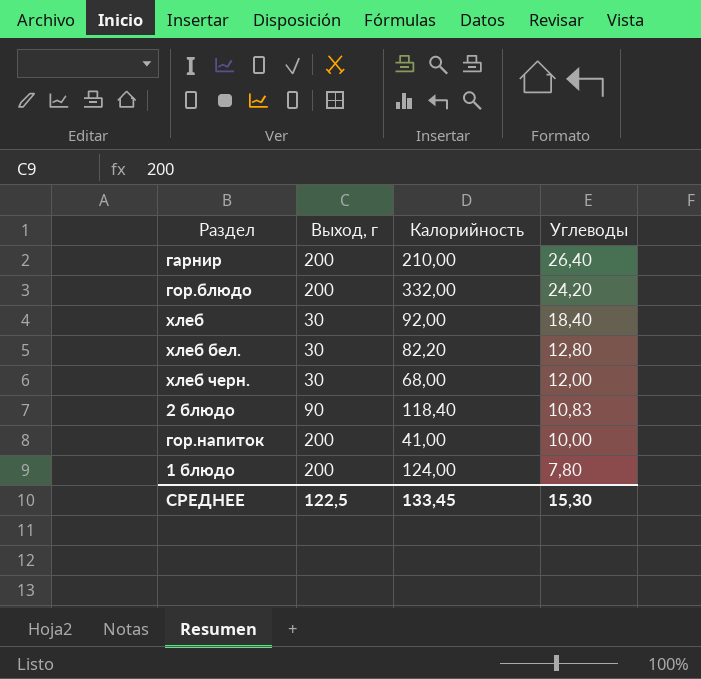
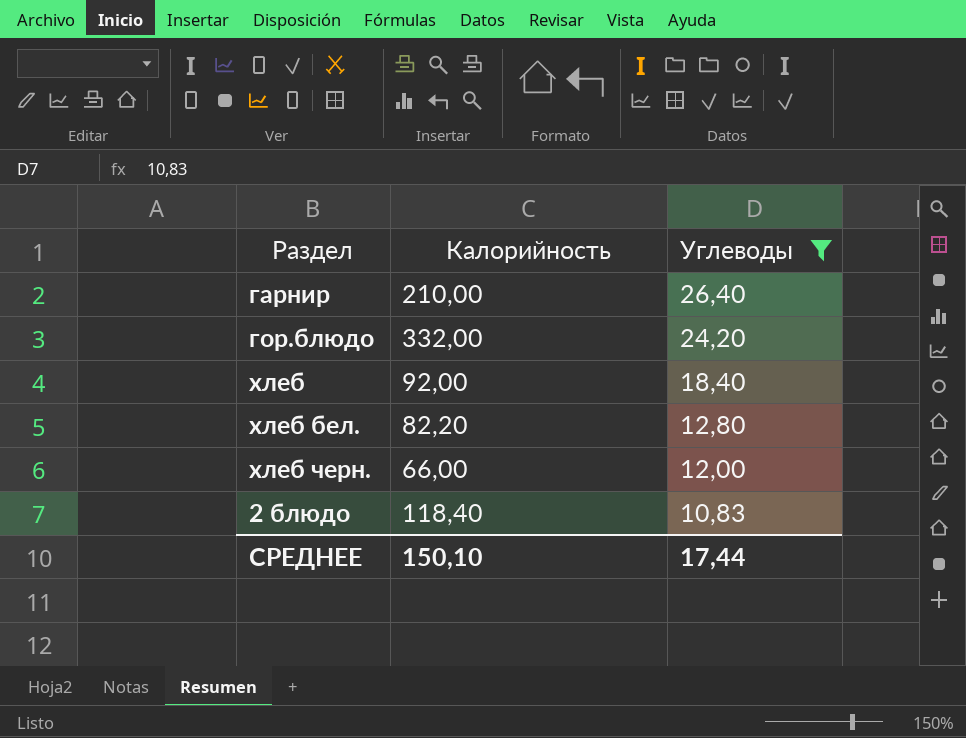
filter: none -> Углеводы >= 10,83
column Выход, г | position: 2 -> none
хлеб черн. | Калорийность: 68,00 -> 66,00
СРЕДНЕЕ | Калорийность: 133,45 -> 150,10
СРЕДНЕЕ | Углеводы: 15,30 -> 17,44

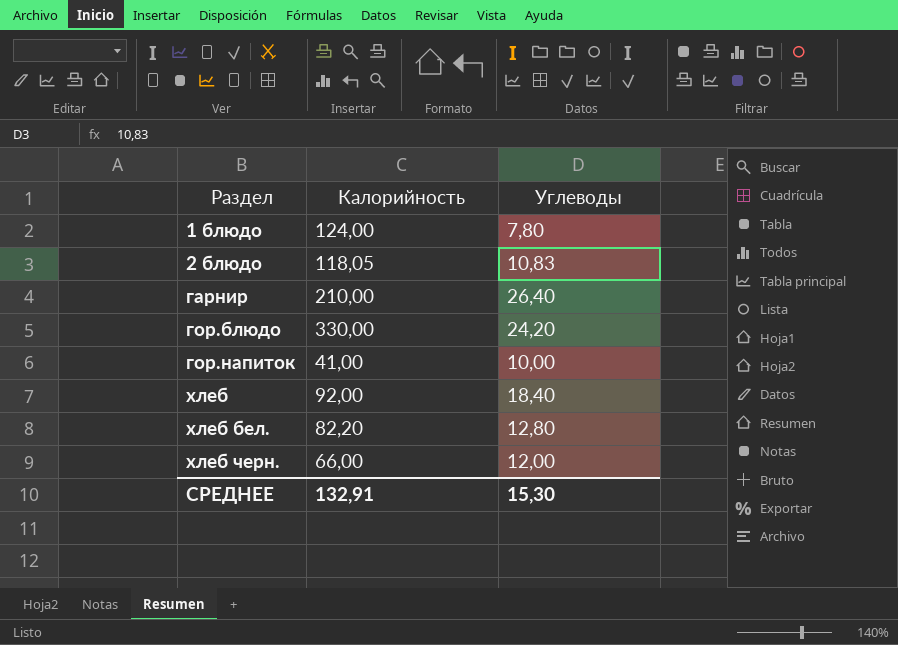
filter: Углеводы >= 10,83 -> none
row order: Углеводы descending -> Раздел ascending
2 блюдо | Калорийность: 118,40 -> 118,05
гор.блюдо | Калорийность: 332,00 -> 330,00
СРЕДНЕЕ | Калорийность: 150,10 -> 132,91
СРЕДНЕЕ | Углеводы: 17,44 -> 15,30

